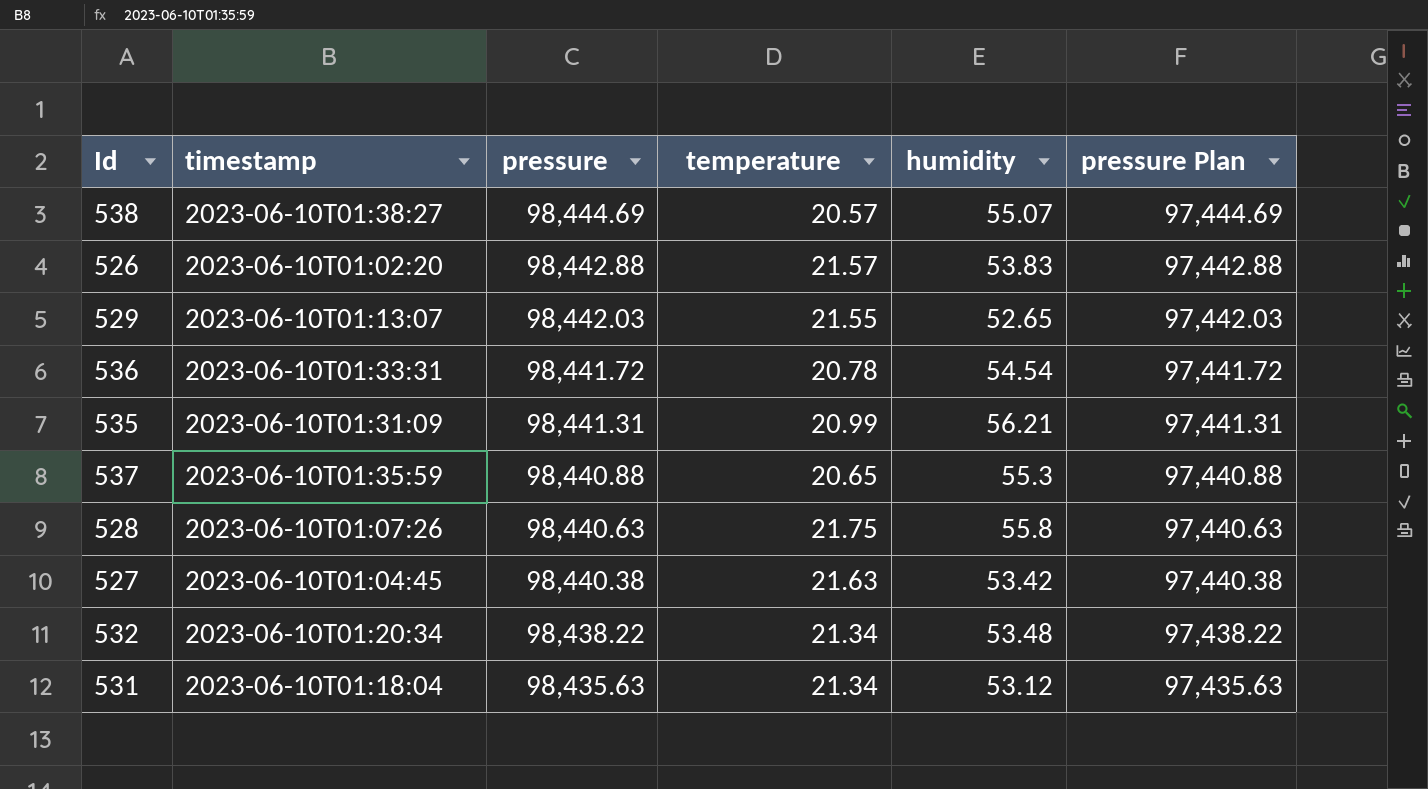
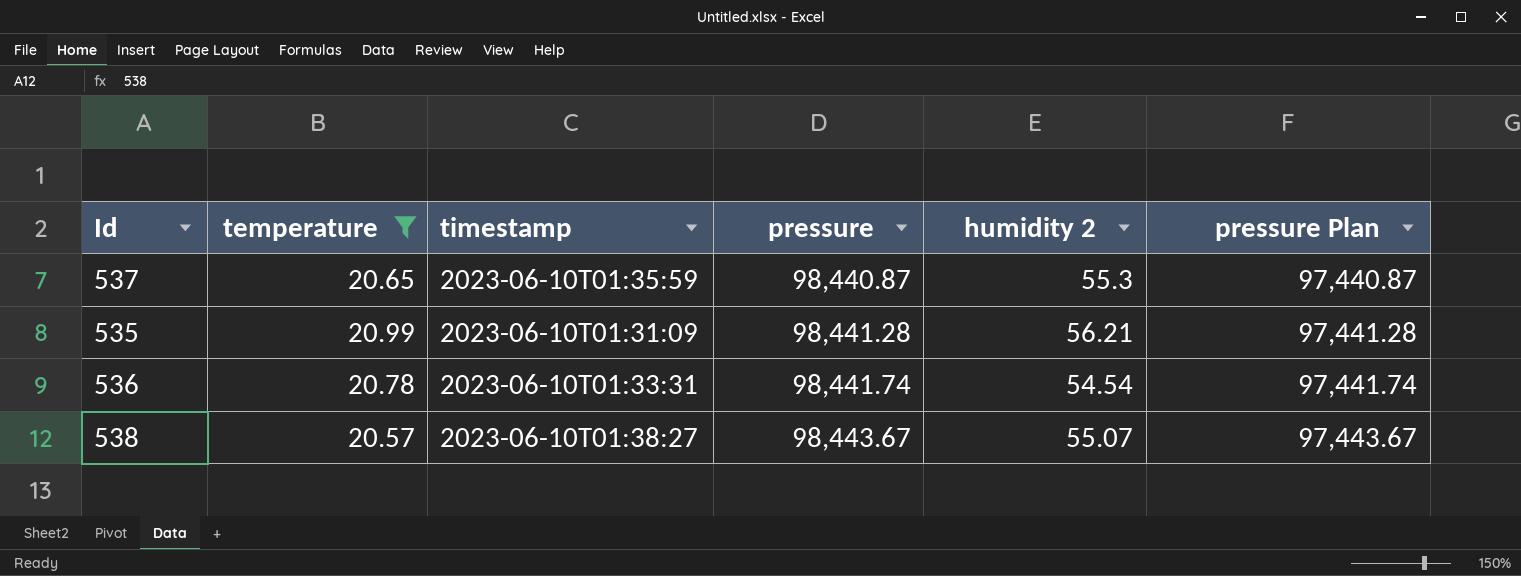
filter: none -> temperature <= 20.99
row order: pressure descending -> pressure ascending
column temperature | position: 4 -> 2
column name: humidity -> humidity 2
537 | pressure: 98,440.88 -> 98,440.87
537 | pressure Plan: 97,440.88 -> 97,440.87
535 | pressure: 98,441.31 -> 98,441.28
535 | pressure Plan: 97,441.31 -> 97,441.28
536 | pressure: 98,441.72 -> 98,441.74
536 | pressure Plan: 97,441.72 -> 97,441.74
538 | pressure: 98,444.69 -> 98,443.67
538 | pressure Plan: 97,444.69 -> 97,443.67

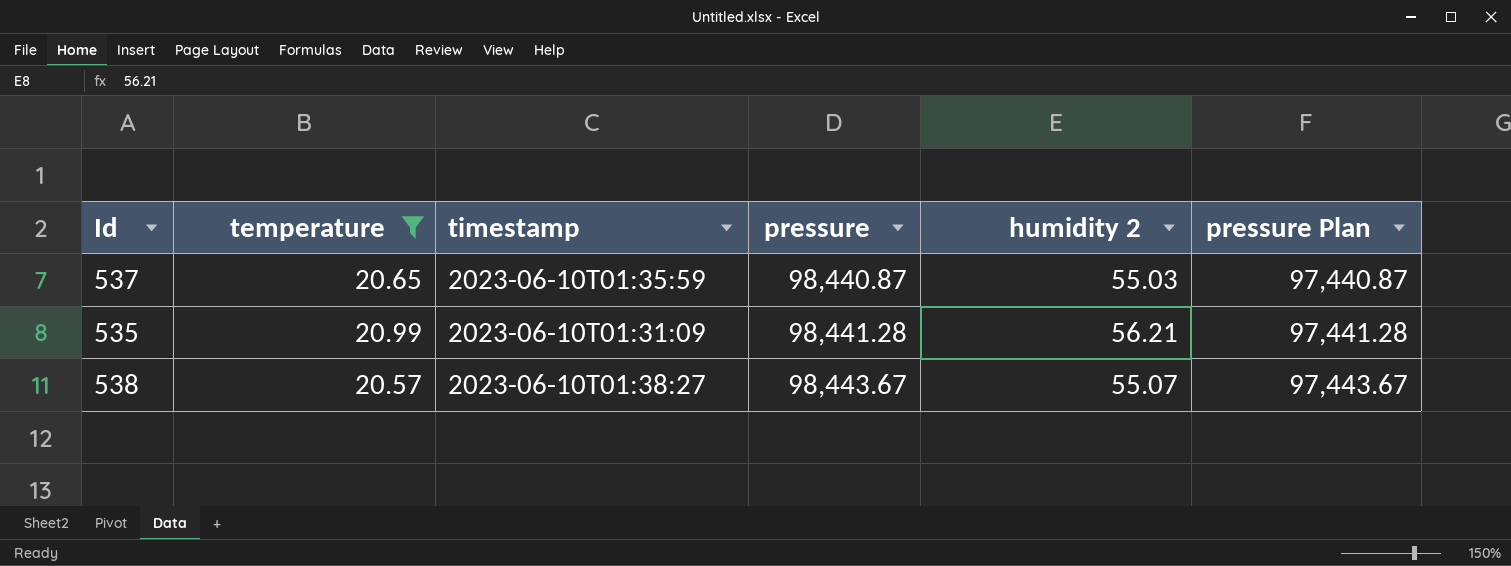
row 536: 20.78 | 2023-06-10T01:33:31 | 98,441.74 | 54.54 | 97,441.74 -> none
537 | humidity 2: 55.3 -> 55.03

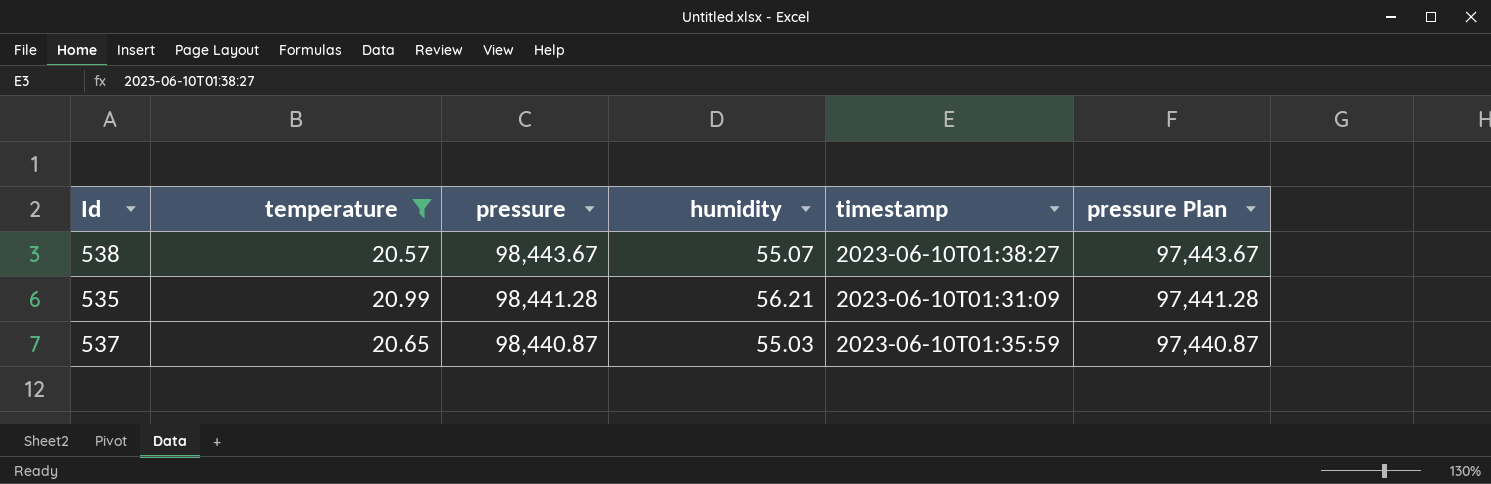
row order: pressure ascending -> pressure descending
column name: humidity 2 -> humidity
column timestamp | position: 3 -> 5

